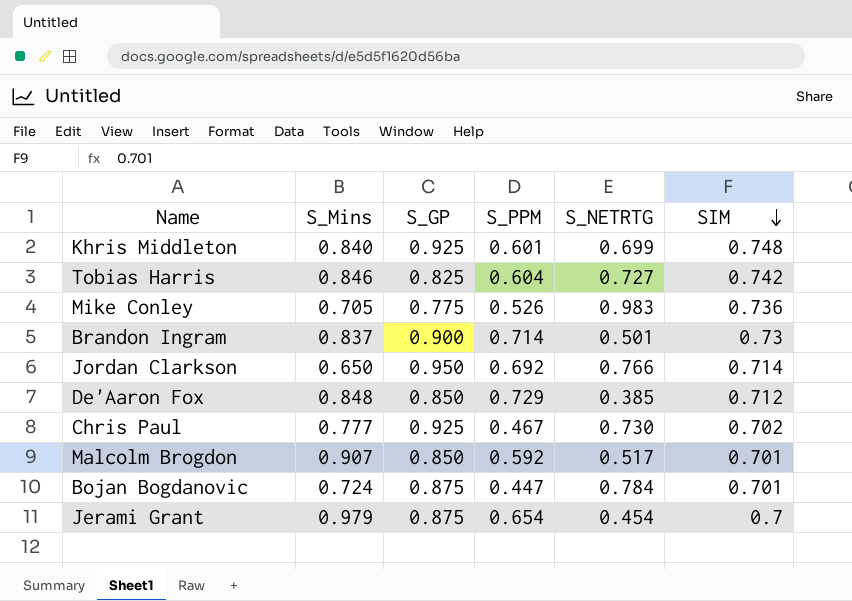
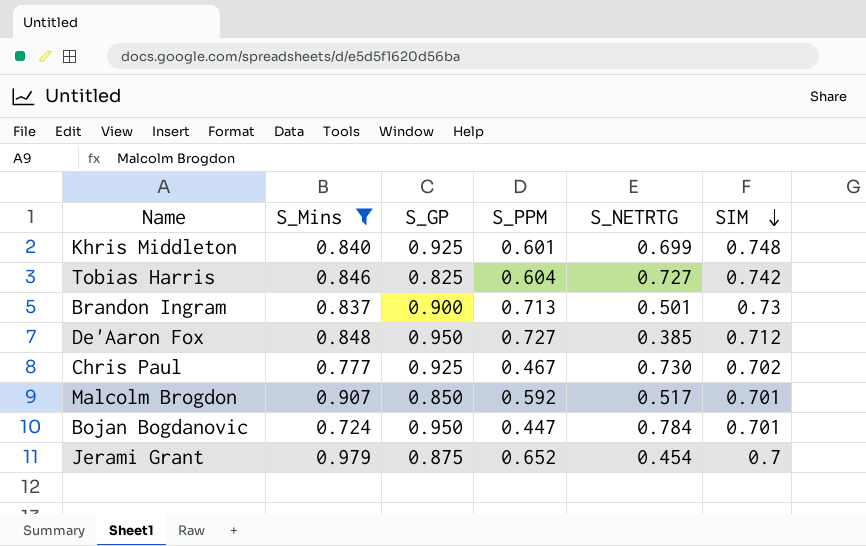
filter: none -> S_Mins >= 0.724
Brandon Ingram | S_PPM: 0.714 -> 0.713
De'Aaron Fox | S_GP: 0.850 -> 0.950
De'Aaron Fox | S_PPM: 0.729 -> 0.727
Bojan Bogdanovic | S_GP: 0.875 -> 0.950
Jerami Grant | S_PPM: 0.654 -> 0.652

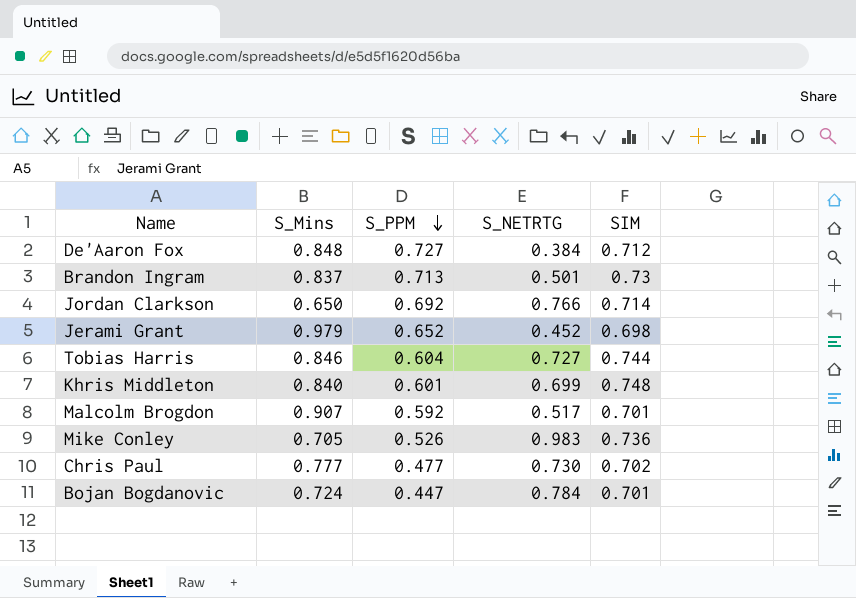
filter: S_Mins >= 0.724 -> none
row order: SIM descending -> S_PPM descending
column S_GP | position: 3 -> none
De'Aaron Fox | S_NETRTG: 0.385 -> 0.384
Jerami Grant | S_NETRTG: 0.454 -> 0.452
Jerami Grant | SIM: 0.7 -> 0.698
Tobias Harris | SIM: 0.742 -> 0.744
Chris Paul | S_PPM: 0.467 -> 0.477

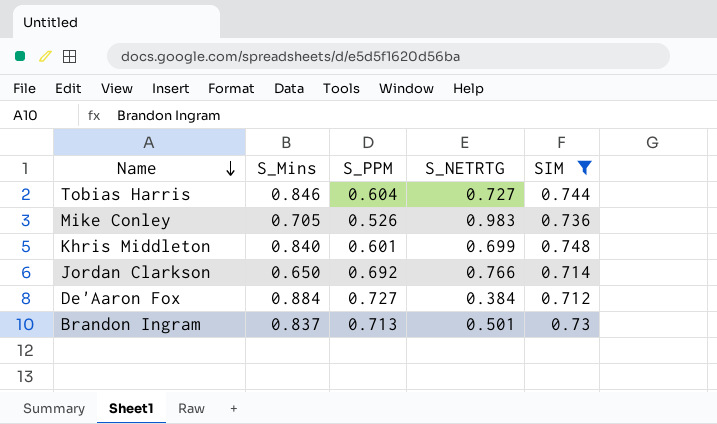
filter: none -> SIM >= 0.712
row order: S_PPM descending -> Name descending
De'Aaron Fox | S_Mins: 0.848 -> 0.884

